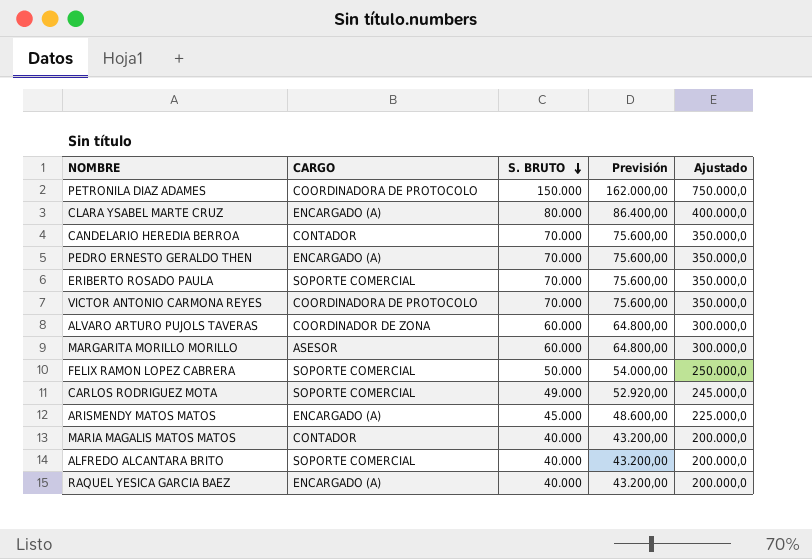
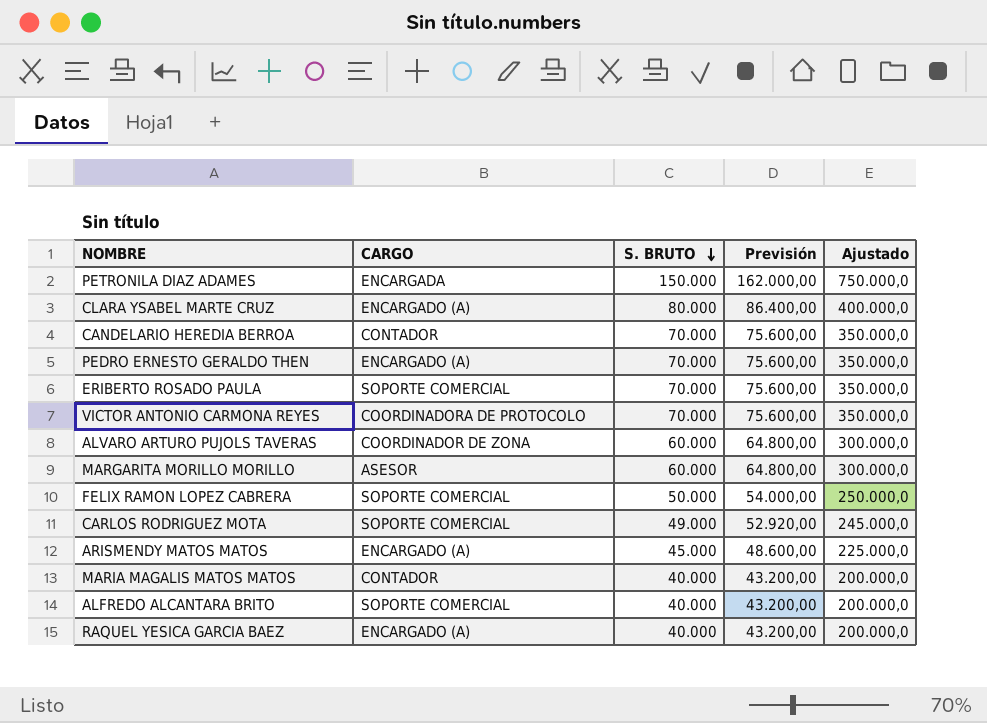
PETRONILA DIAZ ADAMES | CARGO: COORDINADORA DE PROTOCOLO -> ENCARGADA

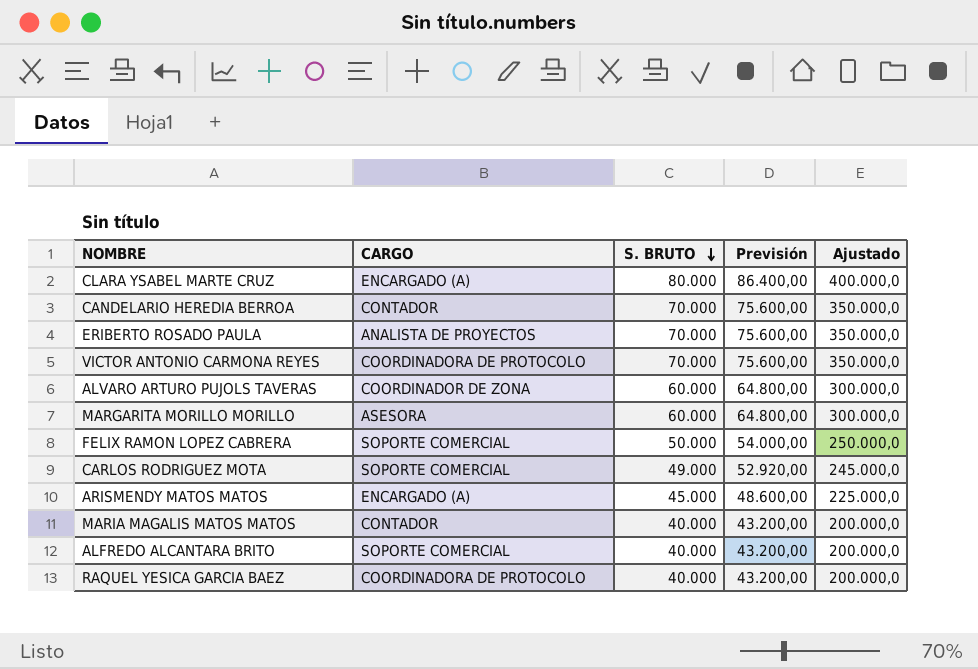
row PETRONILA DIAZ ADAMES: ENCARGADA | 150.000 | 162.000,00 | 750.000,0 -> none
row PEDRO ERNESTO GERALDO THEN: ENCARGADO (A) | 70.000 | 75.600,00 | 350.000,0 -> none
ERIBERTO ROSADO PAULA | CARGO: SOPORTE COMERCIAL -> ANALISTA DE PROYECTOS
MARGARITA MORILLO MORILLO | CARGO: ASESOR -> ASESORA
RAQUEL YESICA GARCIA BAEZ | CARGO: ENCARGADO (A) -> COORDINADORA DE PROTOCOLO

